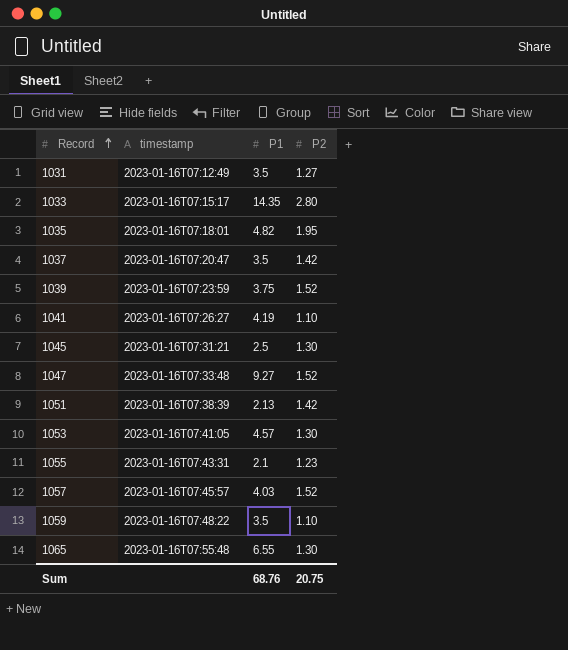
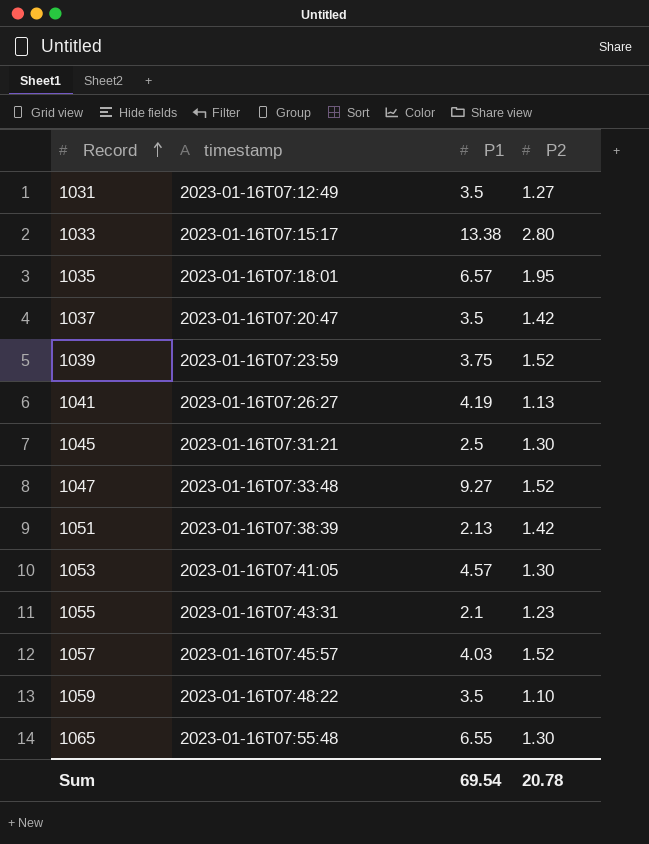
1033 | P1: 14.35 -> 13.38
1035 | P1: 4.82 -> 6.57
1041 | P2: 1.10 -> 1.13
Sum | P1: 68.76 -> 69.54
Sum | P2: 20.75 -> 20.78

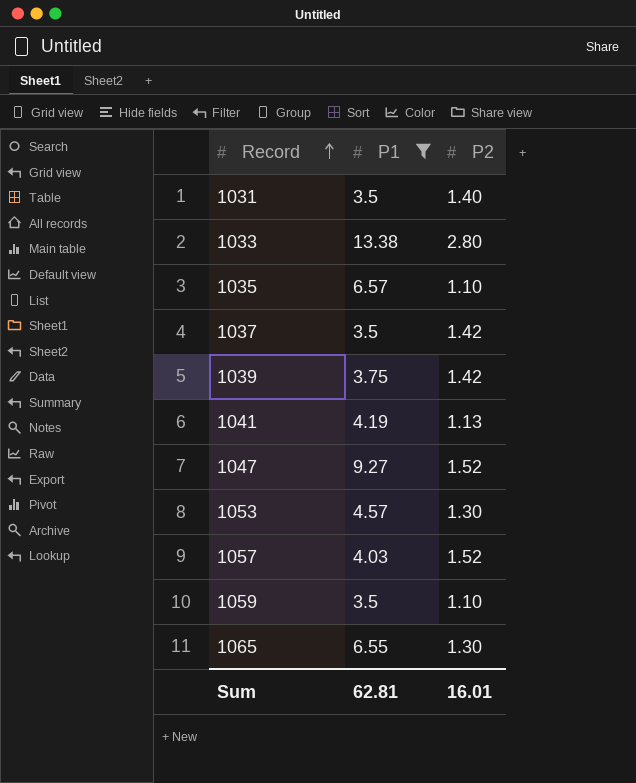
filter: none -> P1 >= 3.5
column timestamp | position: 2 -> none
1031 | P2: 1.27 -> 1.40
1035 | P2: 1.95 -> 1.10
1039 | P2: 1.52 -> 1.42
Sum | P1: 69.54 -> 62.81
Sum | P2: 20.78 -> 16.01

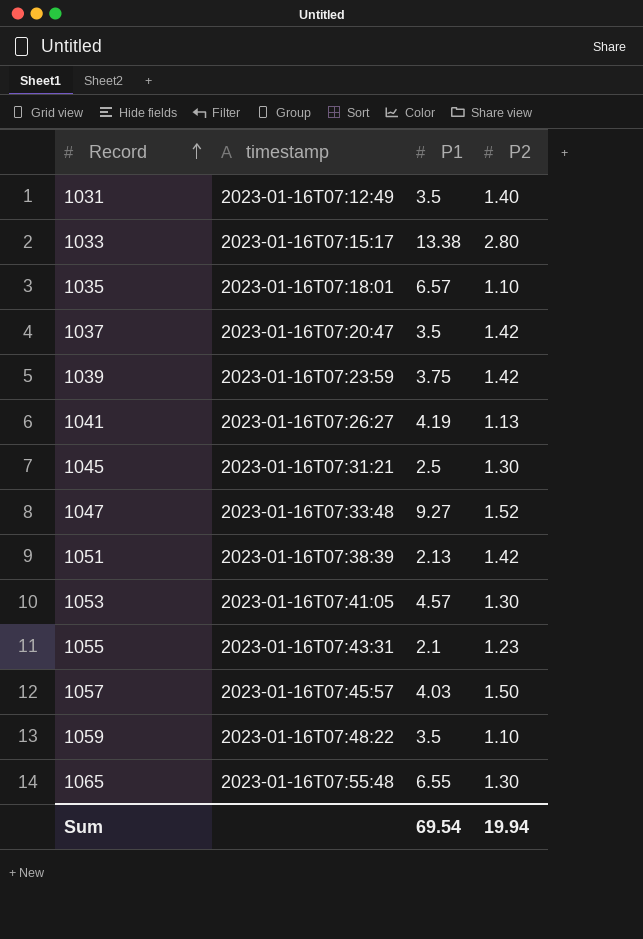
filter: P1 >= 3.5 -> none
column timestamp | position: none -> 2
1057 | P2: 1.52 -> 1.50
Sum | P1: 62.81 -> 69.54
Sum | P2: 16.01 -> 19.94

